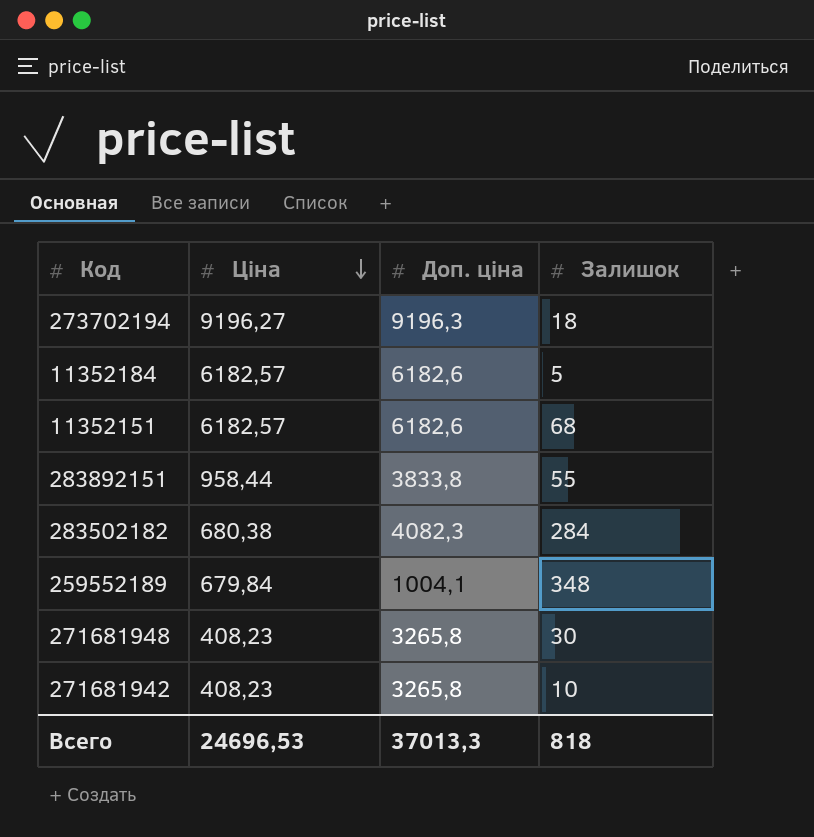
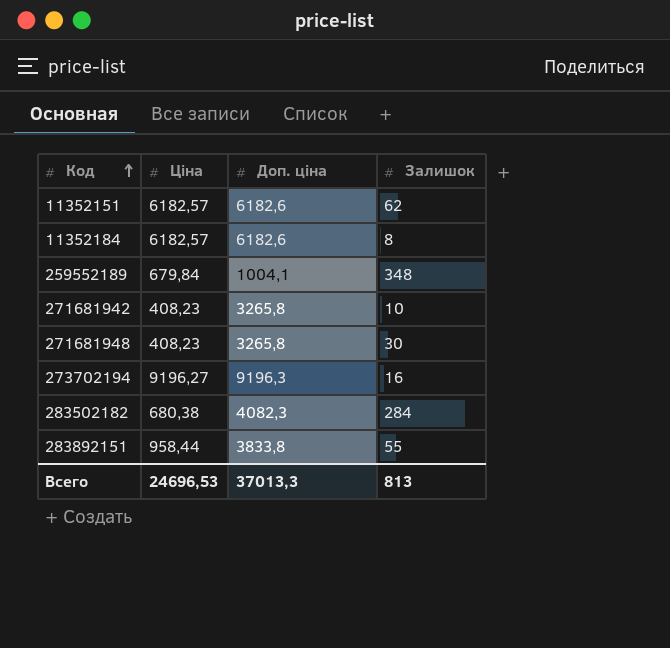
row order: Ціна descending -> Код ascending
11352151 | Залишок: 68 -> 62
11352184 | Залишок: 5 -> 8
273702194 | Залишок: 18 -> 16
Всего | Залишок: 818 -> 813

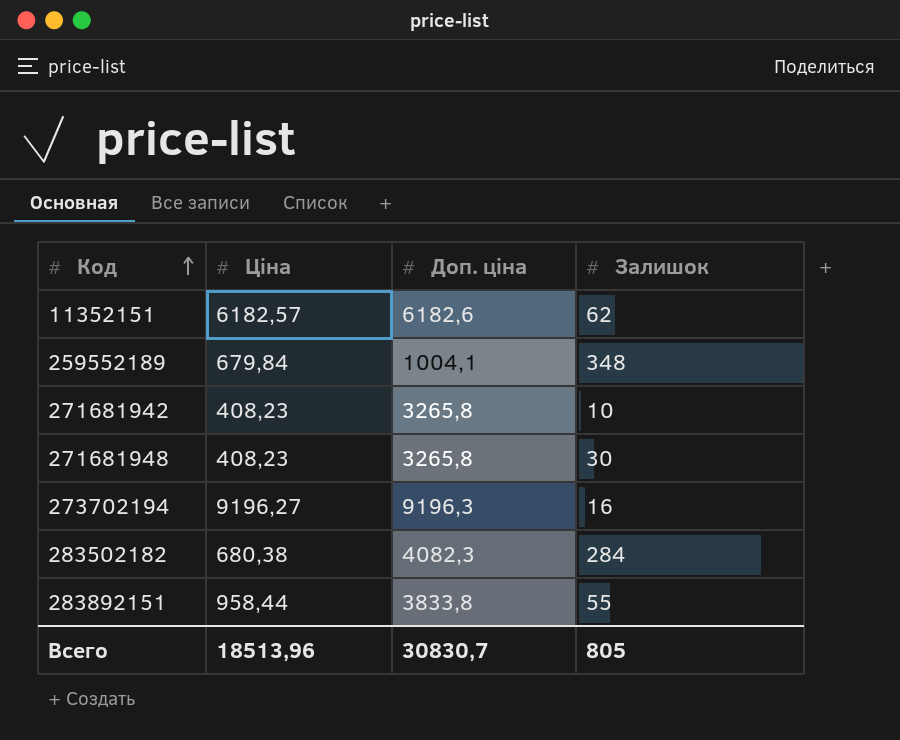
row 11352184: 6182,57 | 6182,6 | 8 -> none
Всего | Ціна: 24696,53 -> 18513,96
Всего | Доп. ціна: 37013,3 -> 30830,7
Всего | Залишок: 813 -> 805

